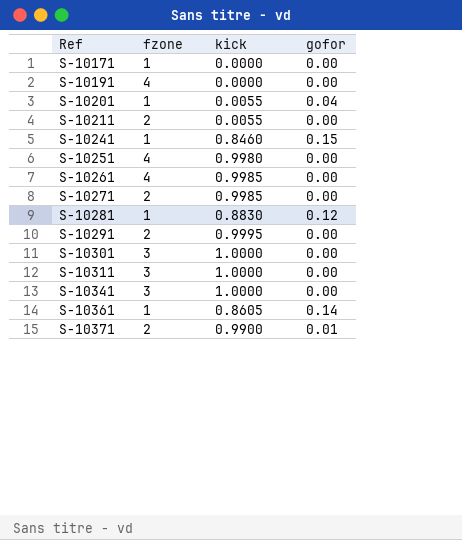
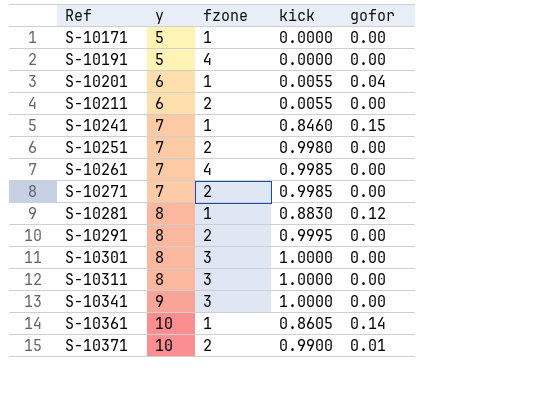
column y | position: none -> 2
S-10251 | fzone: 4 -> 2

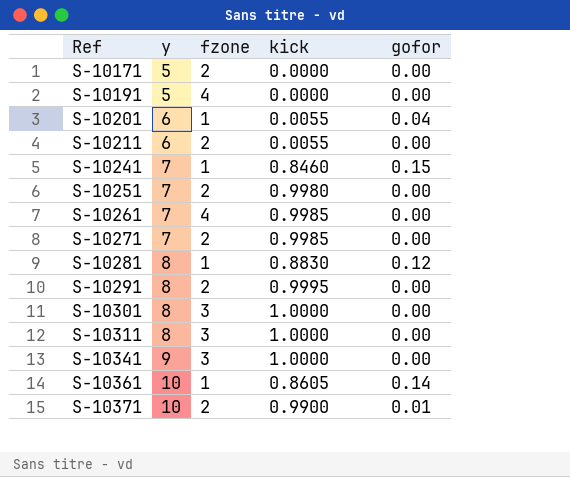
S-10171 | fzone: 1 -> 2

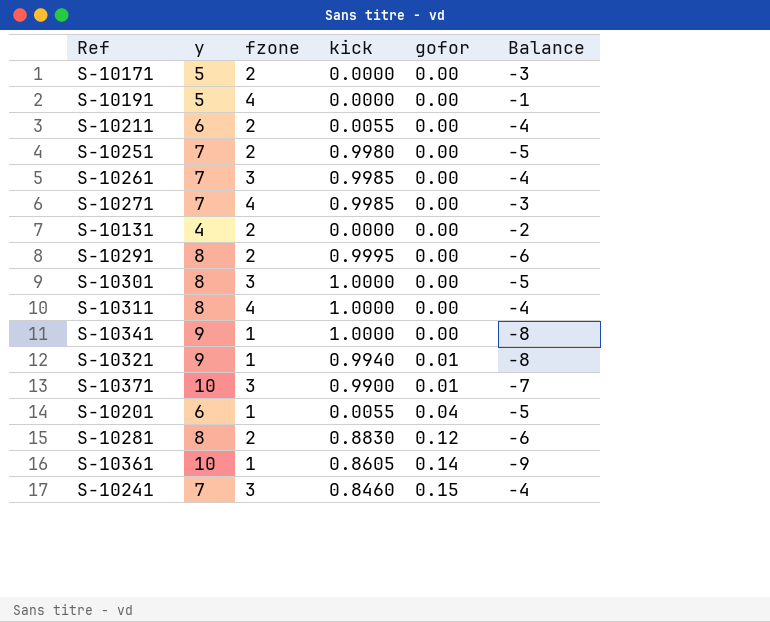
row order: Ref ascending -> gofor ascending
column Balance | formula: none -> [fzone] - [y]
S-10261 | fzone: 4 -> 3
S-10271 | fzone: 2 -> 4
row S-10131: none -> 4 | 2 | 0.0000 | 0.00 | -2
S-10311 | fzone: 3 -> 4
S-10341 | fzone: 3 -> 1
row S-10321: none -> 9 | 1 | 0.9940 | 0.01 | -8
S-10371 | fzone: 2 -> 3
S-10281 | fzone: 1 -> 2
S-10241 | fzone: 1 -> 3

